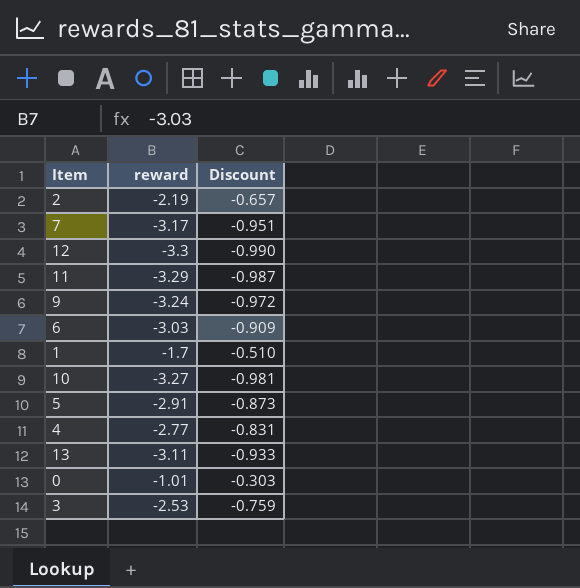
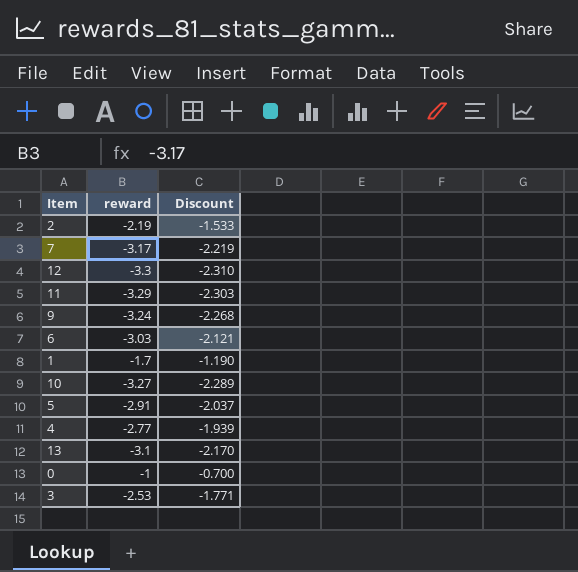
column Discount | formula: [reward] * 0.3 -> [reward] * 0.7
13 | reward: -3.11 -> -3.1
0 | reward: -1.01 -> -1

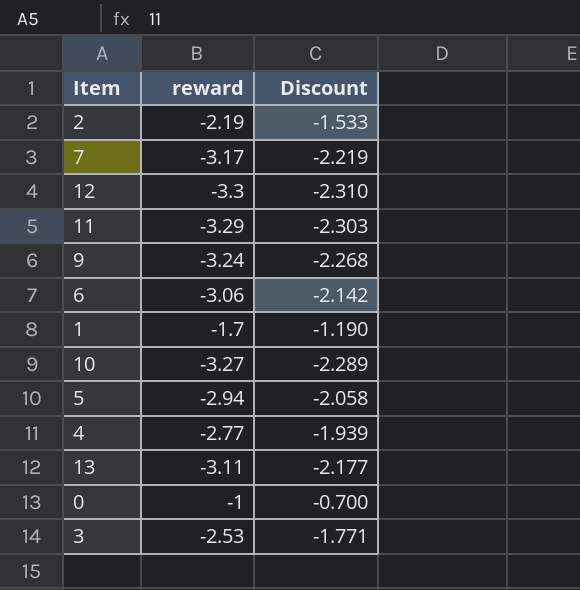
6 | reward: -3.03 -> -3.06
6 | Discount: -2.121 -> -2.142
5 | reward: -2.91 -> -2.94
5 | Discount: -2.037 -> -2.058
13 | reward: -3.1 -> -3.11
13 | Discount: -2.170 -> -2.177

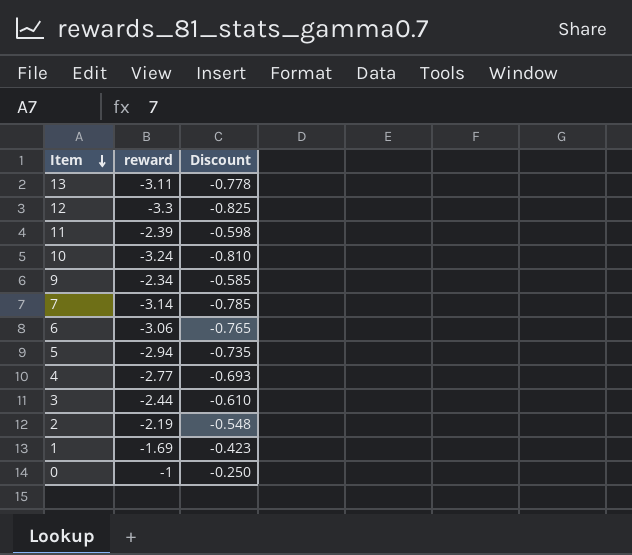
row order: none -> Item descending
column Discount | formula: [reward] * 0.7 -> [reward] * 0.25
11 | reward: -3.29 -> -2.39
10 | reward: -3.27 -> -3.24
9 | reward: -3.24 -> -2.34
7 | reward: -3.17 -> -3.14
3 | reward: -2.53 -> -2.44
1 | reward: -1.7 -> -1.69

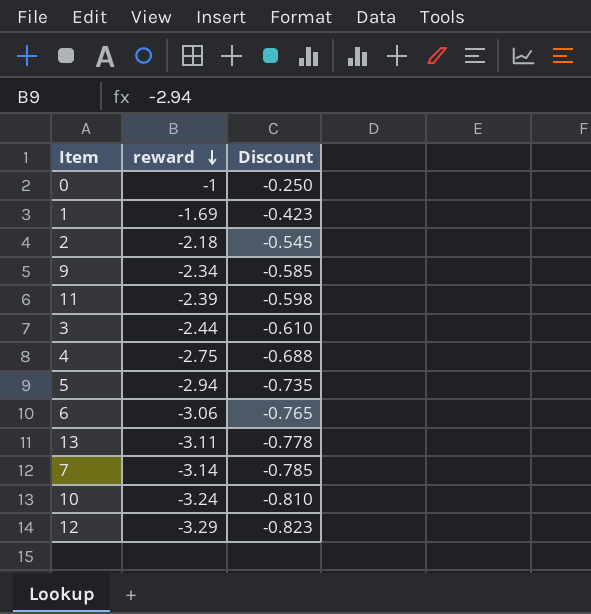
row order: Item descending -> reward descending
2 | reward: -2.19 -> -2.18
2 | Discount: -0.548 -> -0.545
4 | reward: -2.77 -> -2.75
4 | Discount: -0.693 -> -0.688
12 | reward: -3.3 -> -3.29
12 | Discount: -0.825 -> -0.823

